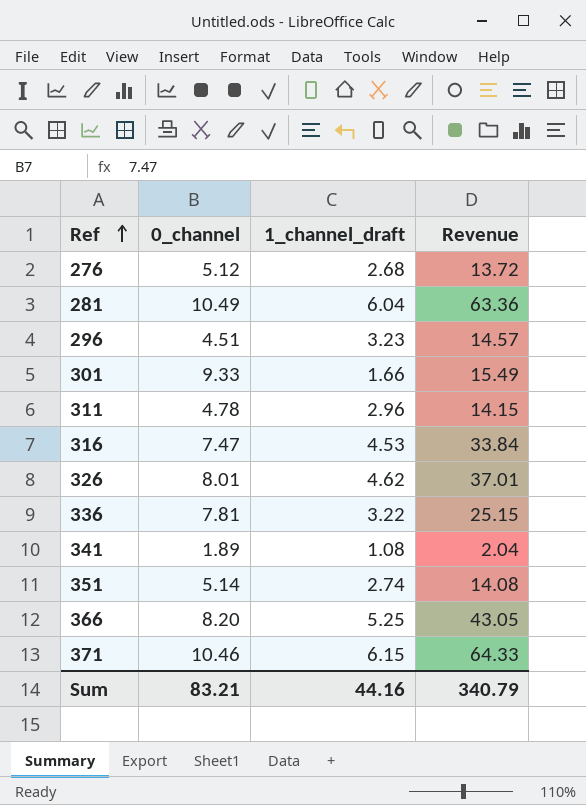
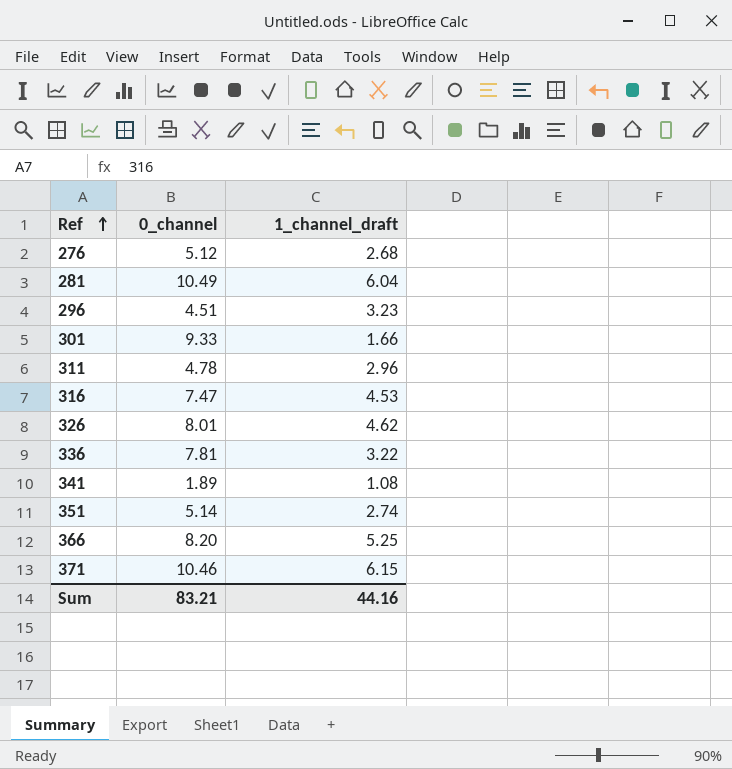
column Revenue | formula: [0_channel] * [1_channel_draft] -> none

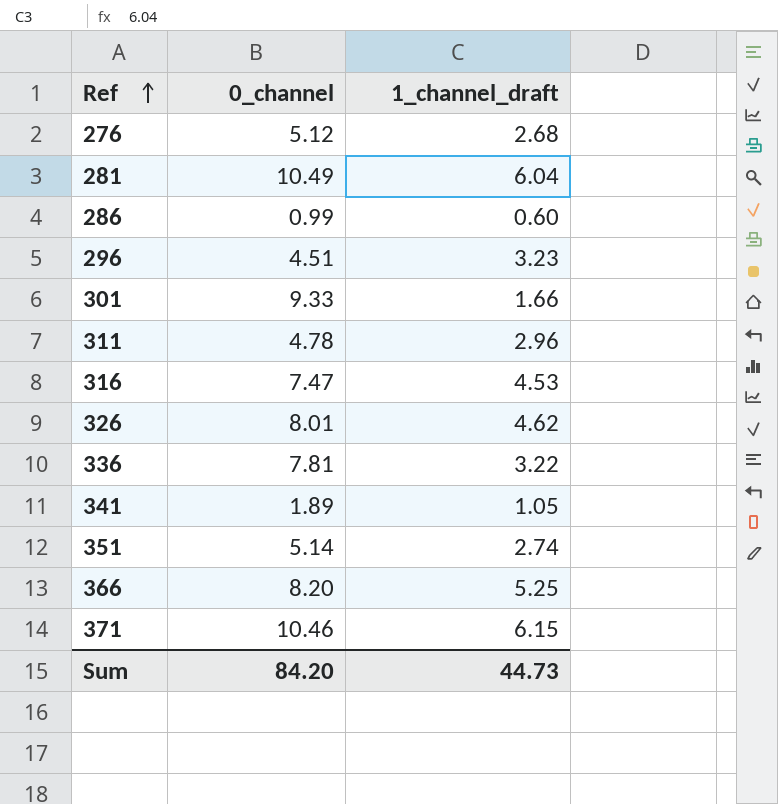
row 286: none -> 0.99 | 0.60
341 | 1_channel_draft: 1.08 -> 1.05
Sum | 0_channel: 83.21 -> 84.20
Sum | 1_channel_draft: 44.16 -> 44.73

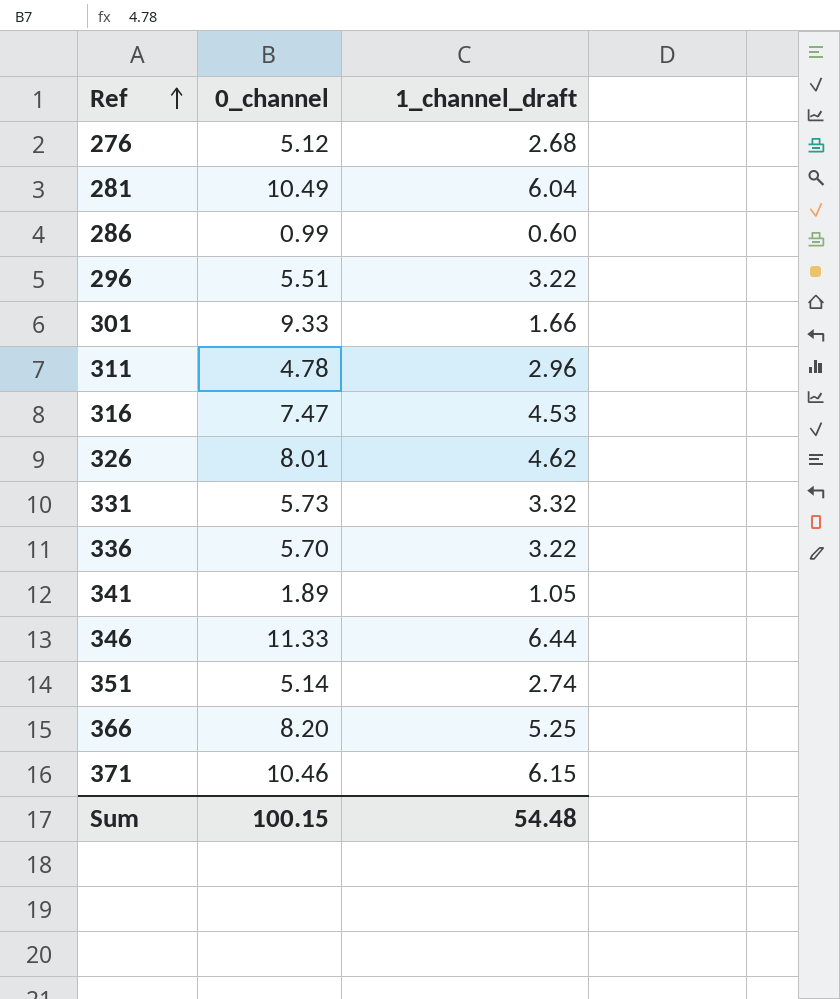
296 | 0_channel: 4.51 -> 5.51
296 | 1_channel_draft: 3.23 -> 3.22
row 331: none -> 5.73 | 3.32
336 | 0_channel: 7.81 -> 5.70
row 346: none -> 11.33 | 6.44
Sum | 0_channel: 84.20 -> 100.15
Sum | 1_channel_draft: 44.73 -> 54.48

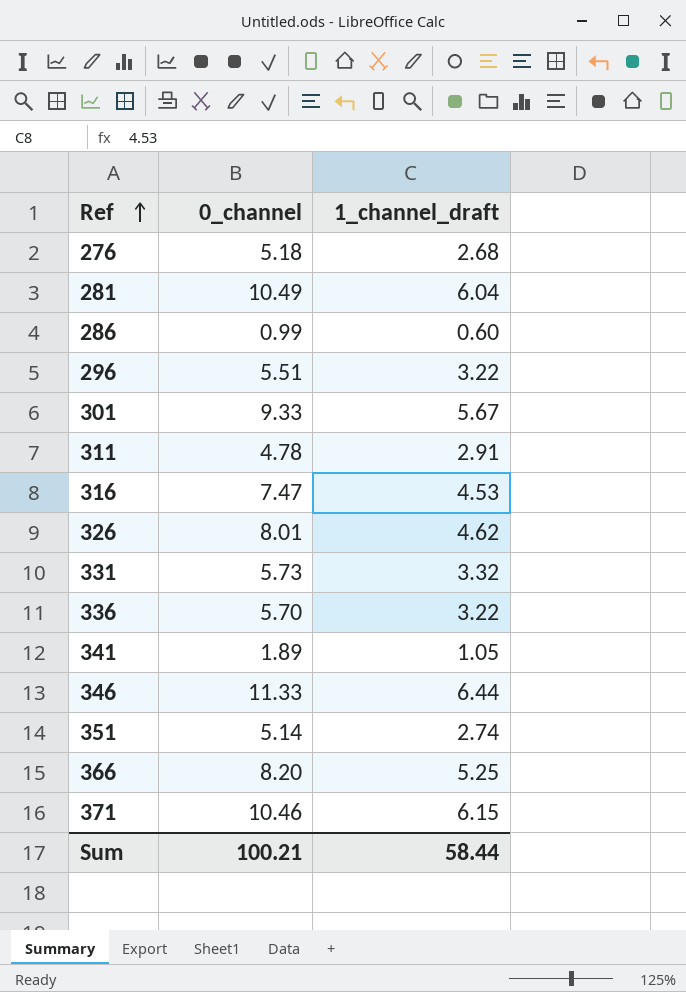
276 | 0_channel: 5.12 -> 5.18
301 | 1_channel_draft: 1.66 -> 5.67
311 | 1_channel_draft: 2.96 -> 2.91
Sum | 0_channel: 100.15 -> 100.21
Sum | 1_channel_draft: 54.48 -> 58.44

